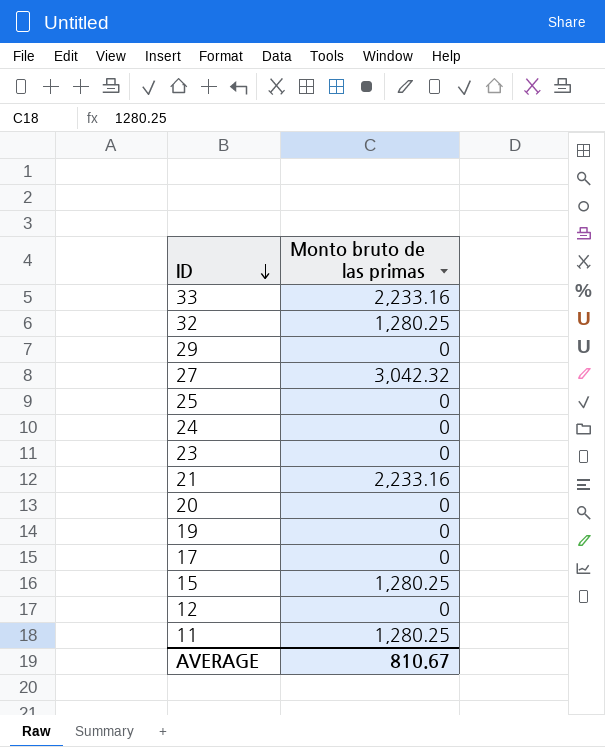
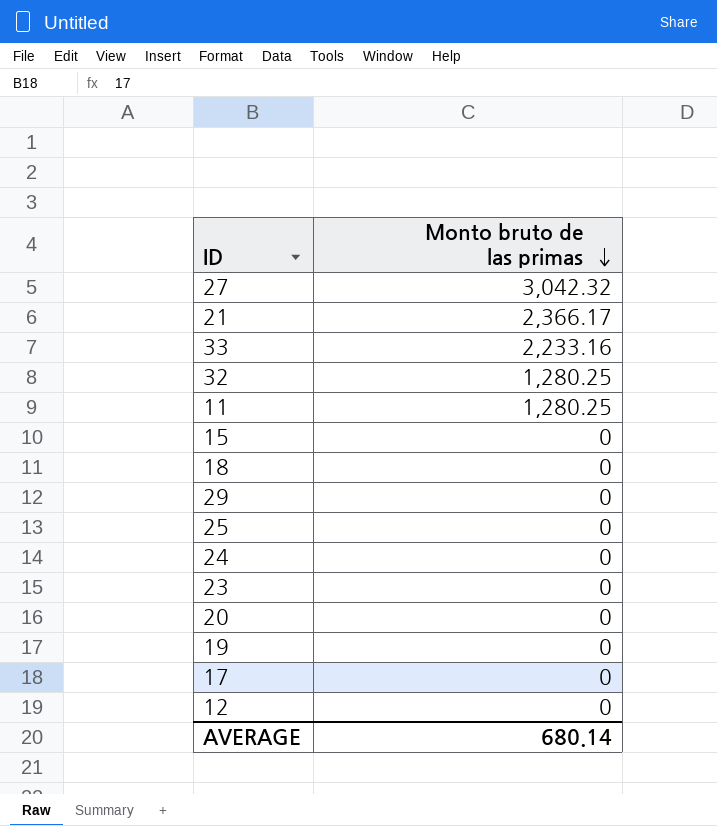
row order: ID descending -> Monto bruto de las primas descending
21 | Monto bruto de las primas: 2,233.16 -> 2,366.17
15 | Monto bruto de las primas: 1,280.25 -> 0
row 18: none -> 0
AVERAGE | Monto bruto de las primas: 810.67 -> 680.14

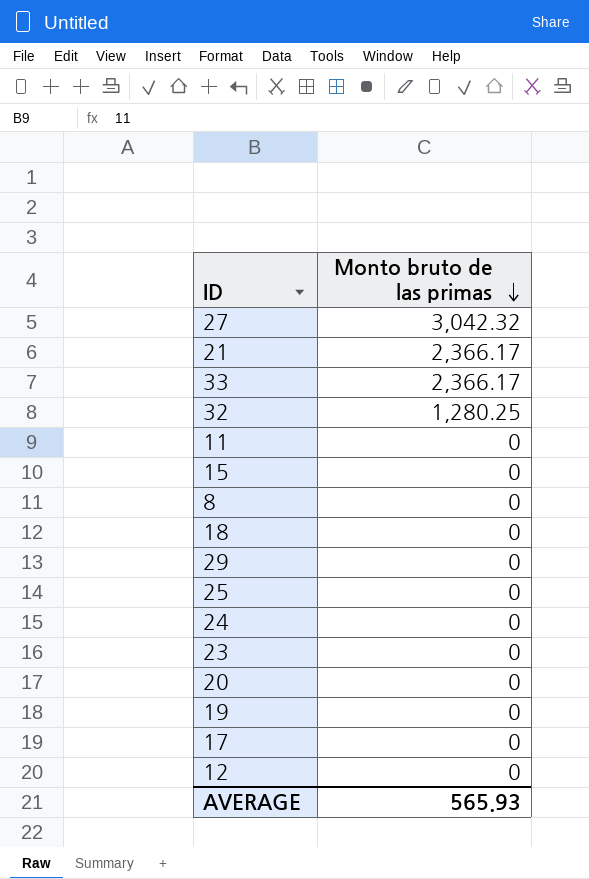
33 | Monto bruto de las primas: 2,233.16 -> 2,366.17
11 | Monto bruto de las primas: 1,280.25 -> 0
row 8: none -> 0
AVERAGE | Monto bruto de las primas: 680.14 -> 565.93

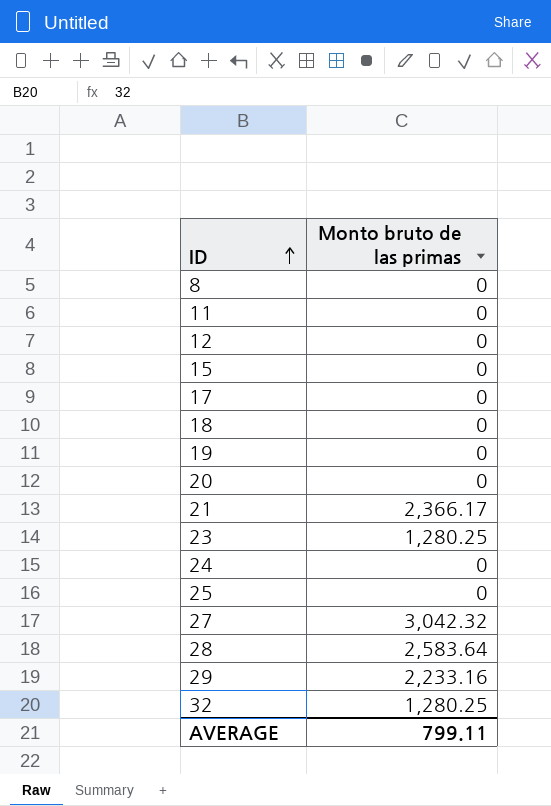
row order: Monto bruto de las primas descending -> ID ascending
row 33: 2,366.17 -> none
23 | Monto bruto de las primas: 0 -> 1,280.25
row 28: none -> 2,583.64
29 | Monto bruto de las primas: 0 -> 2,233.16
AVERAGE | Monto bruto de las primas: 565.93 -> 799.11

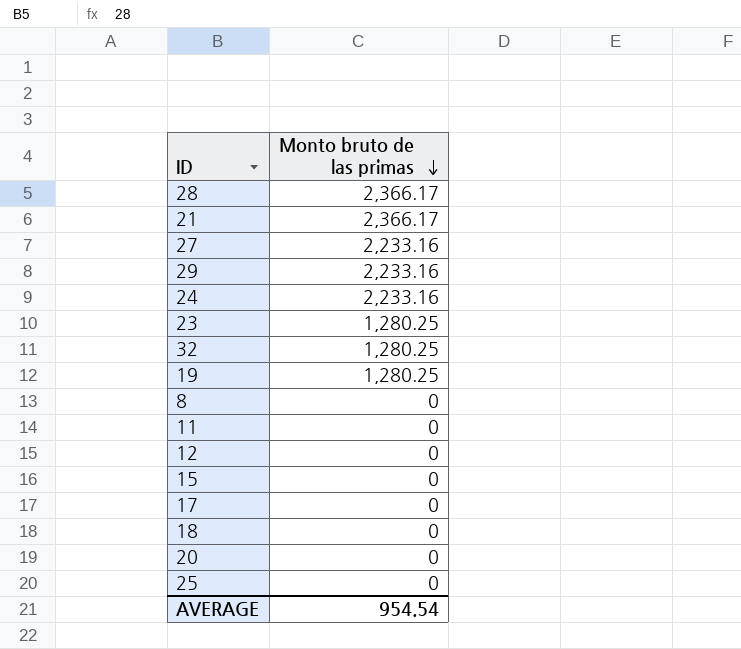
row order: ID ascending -> Monto bruto de las primas descending
28 | Monto bruto de las primas: 2,583.64 -> 2,366.17
27 | Monto bruto de las primas: 3,042.32 -> 2,233.16
24 | Monto bruto de las primas: 0 -> 2,233.16
19 | Monto bruto de las primas: 0 -> 1,280.25
AVERAGE | Monto bruto de las primas: 799.11 -> 954.54

